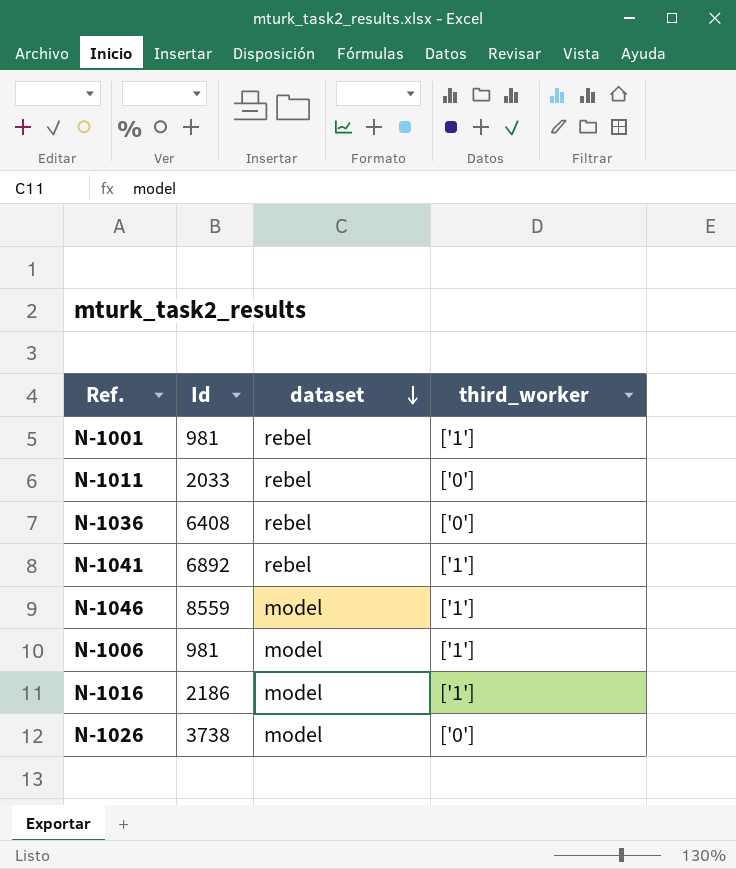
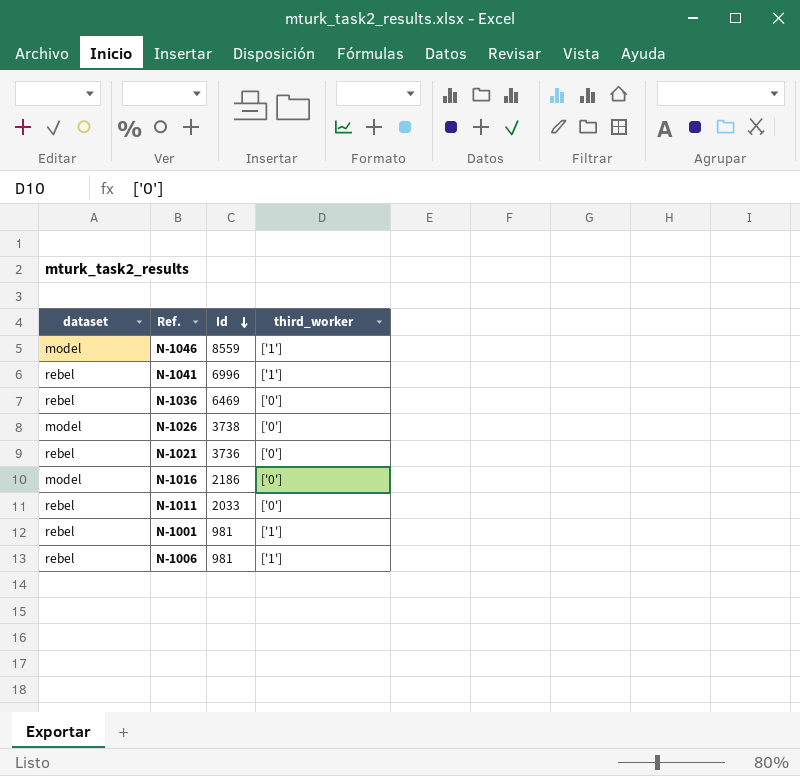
row order: dataset descending -> Id descending
column dataset | position: 3 -> 1
N-1041 | Id: 6892 -> 6996
N-1036 | Id: 6408 -> 6469
row N-1021: none -> rebel | 3736 | ['0']
N-1016 | third_worker: ['1'] -> ['0']
N-1006 | dataset: model -> rebel

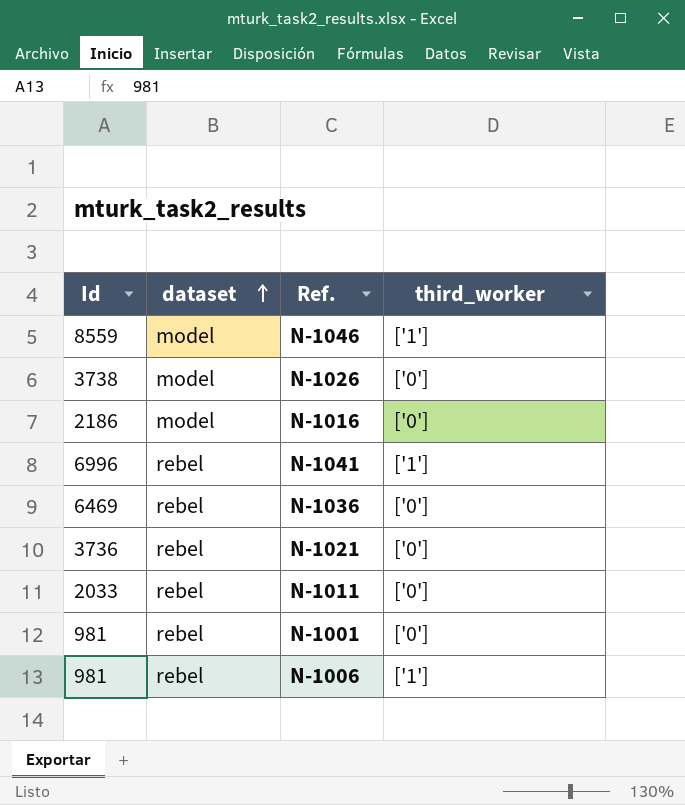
row order: Id descending -> dataset ascending
column Id | position: 3 -> 1
N-1001 | third_worker: ['1'] -> ['0']

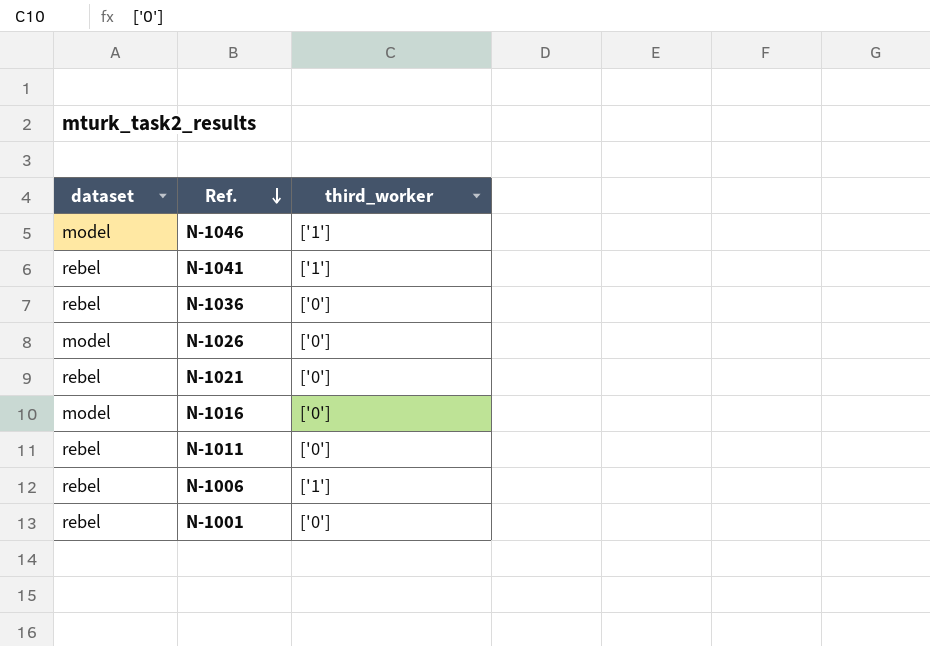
row order: dataset ascending -> Ref. descending
column Id | position: 1 -> none

